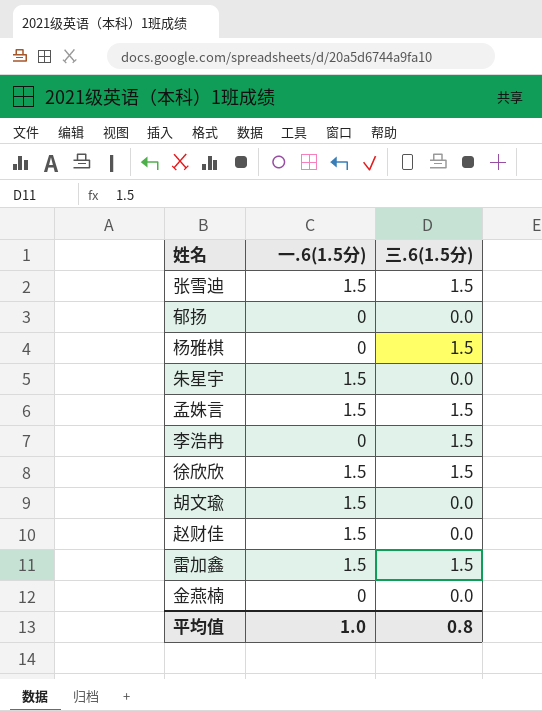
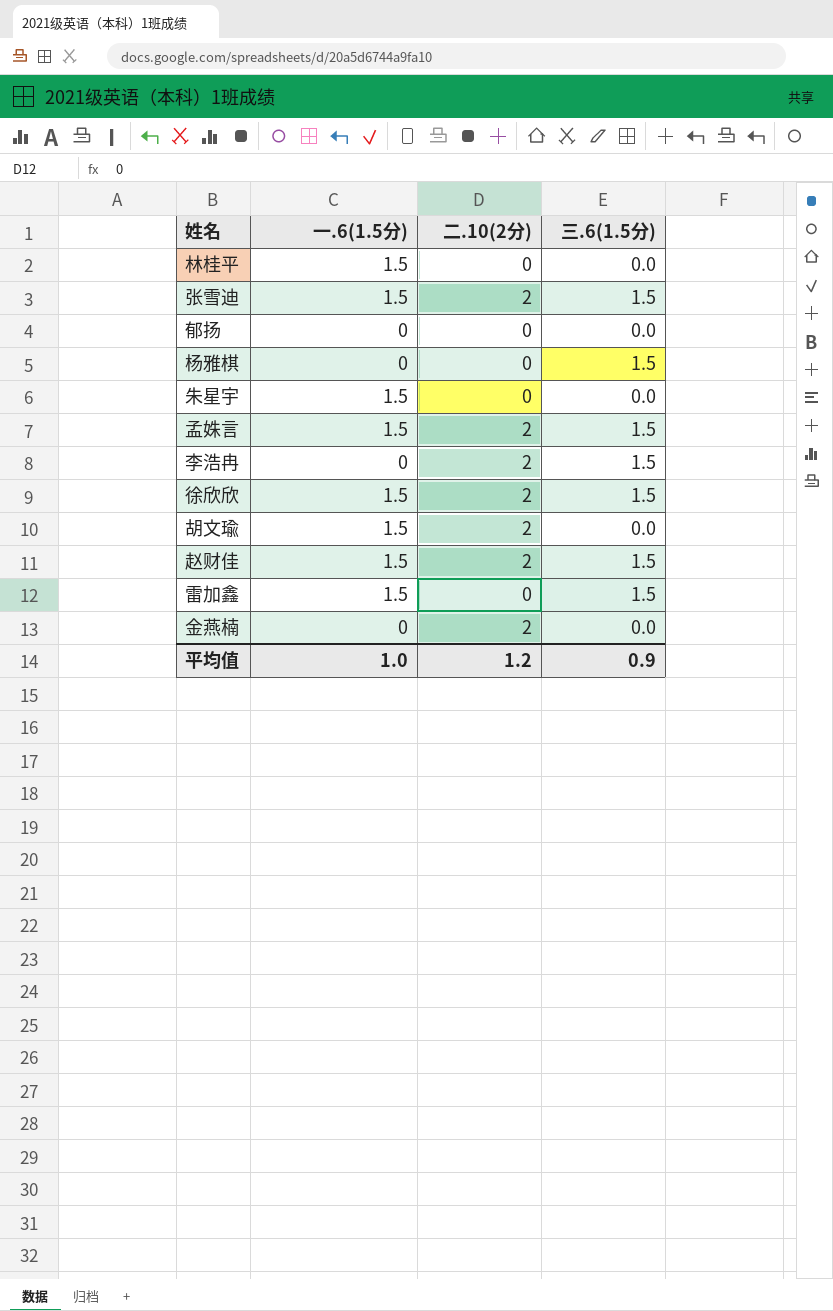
column 二.10(2分) | position: none -> 3
row 林桂平: none -> 1.5 | 0 | 0.0
赵财佳 | 三.6(1.5分): 0.0 -> 1.5
平均值 | 三.6(1.5分): 0.8 -> 0.9

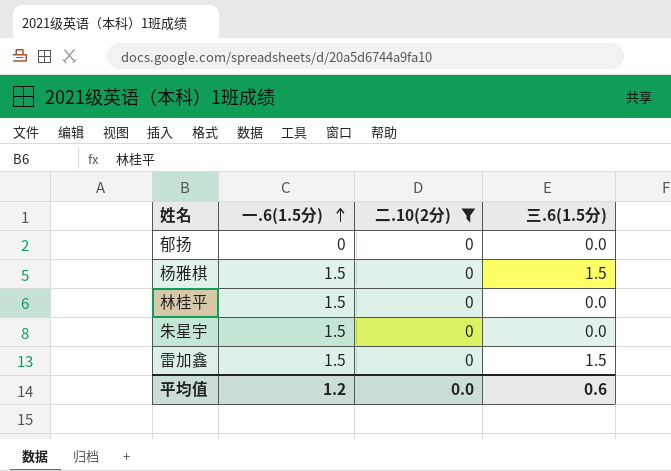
filter: none -> 二.10(2分) = 0
row order: none -> 一.6(1.5分) ascending
杨雅棋 | 一.6(1.5分): 0 -> 1.5
平均值 | 一.6(1.5分): 1.0 -> 1.2
平均值 | 二.10(2分): 1.2 -> 0.0
平均值 | 三.6(1.5分): 0.9 -> 0.6

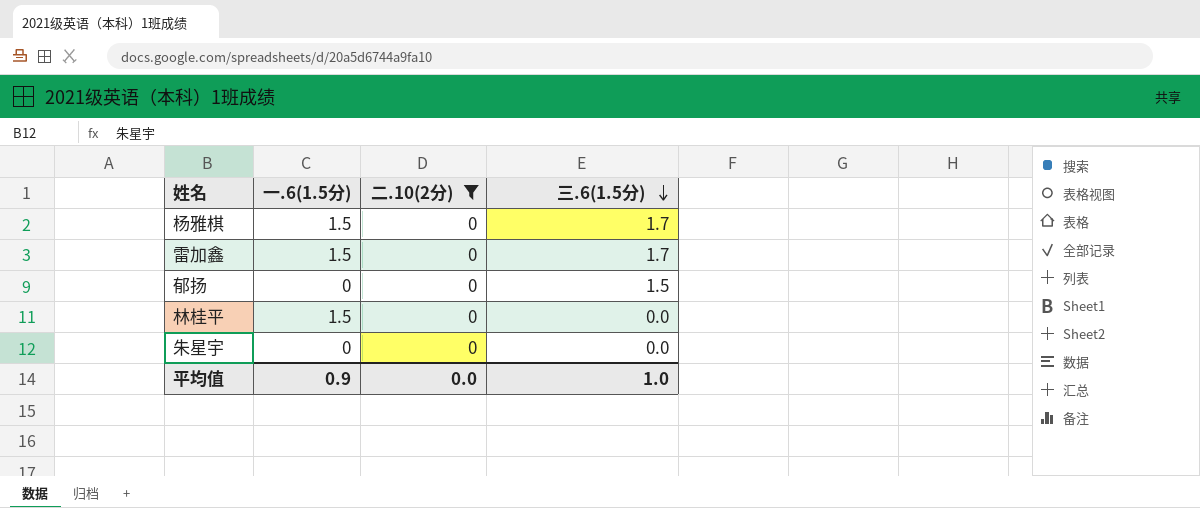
row order: 一.6(1.5分) ascending -> 三.6(1.5分) descending
杨雅棋 | 三.6(1.5分): 1.5 -> 1.7
雷加鑫 | 三.6(1.5分): 1.5 -> 1.7
郁扬 | 三.6(1.5分): 0.0 -> 1.5
朱星宇 | 一.6(1.5分): 1.5 -> 0
平均值 | 一.6(1.5分): 1.2 -> 0.9
平均值 | 三.6(1.5分): 0.6 -> 1.0

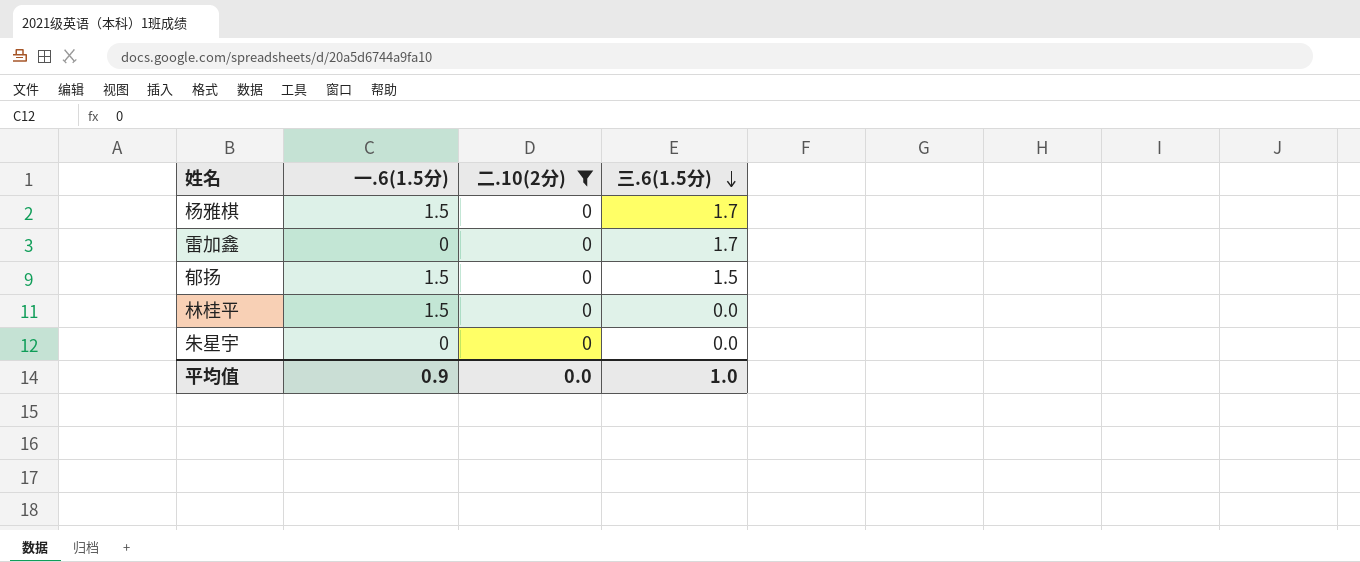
雷加鑫 | 一.6(1.5分): 1.5 -> 0
郁扬 | 一.6(1.5分): 0 -> 1.5

